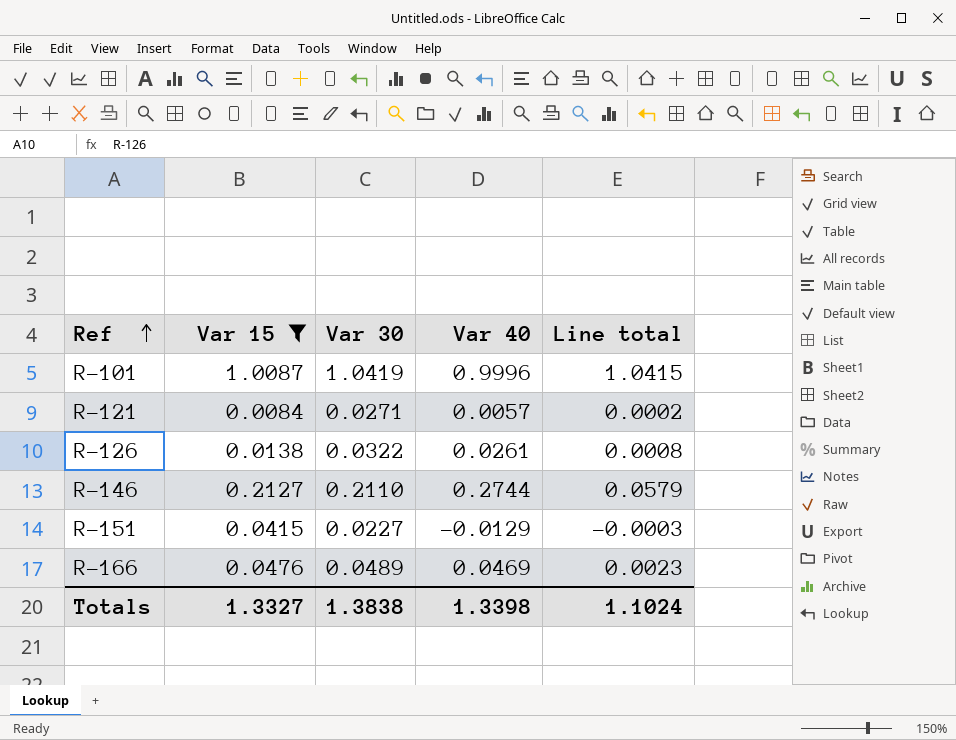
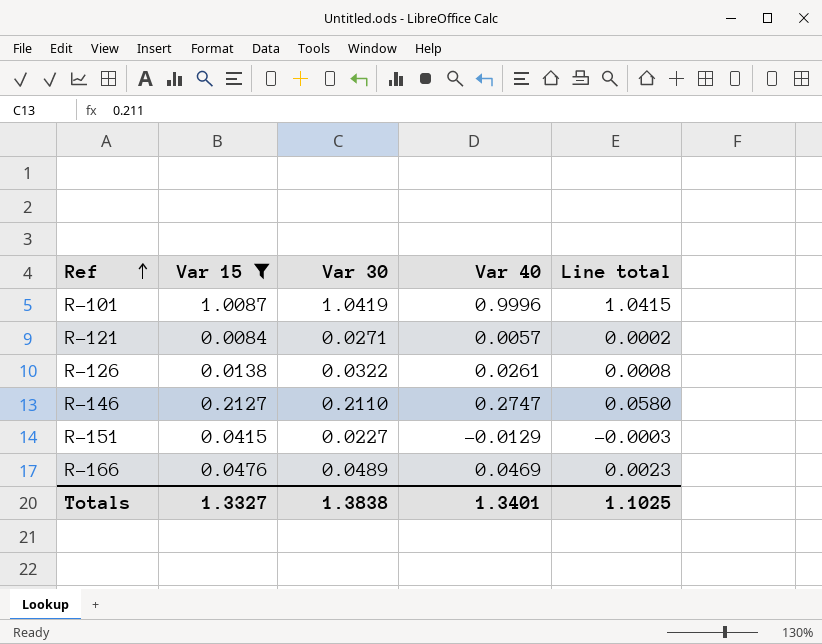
R-146 | Var 40: 0.2744 -> 0.2747
R-146 | Line total: 0.0579 -> 0.0580
Totals | Var 40: 1.3398 -> 1.3401
Totals | Line total: 1.1024 -> 1.1025

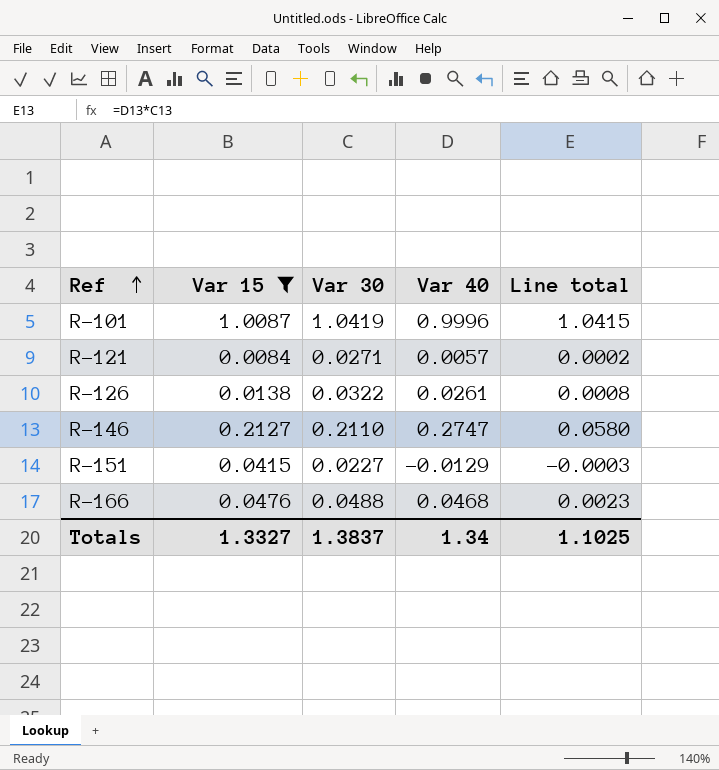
R-166 | Var 30: 0.0489 -> 0.0488
R-166 | Var 40: 0.0469 -> 0.0468
Totals | Var 30: 1.3838 -> 1.3837
Totals | Var 40: 1.3401 -> 1.34

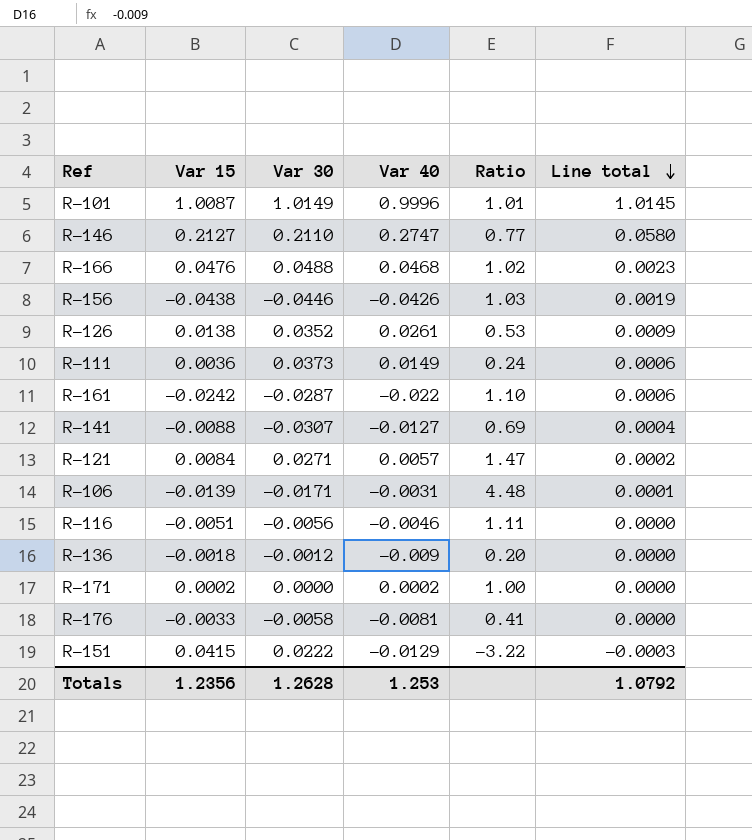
filter: Var 15 >= 0.0084 -> none
row order: Ref ascending -> Line total descending
column Ratio | formula: none -> [Var 15] / [Var 40]
R-101 | Var 30: 1.0419 -> 1.0149
R-101 | Line total: 1.0415 -> 1.0145
R-126 | Var 30: 0.0322 -> 0.0352
R-126 | Line total: 0.0008 -> 0.0009
R-151 | Var 30: 0.0227 -> 0.0222
Totals | Var 15: 1.3327 -> 1.2356
Totals | Var 30: 1.3837 -> 1.2628
Totals | Var 40: 1.34 -> 1.253
Totals | Line total: 1.1025 -> 1.0792

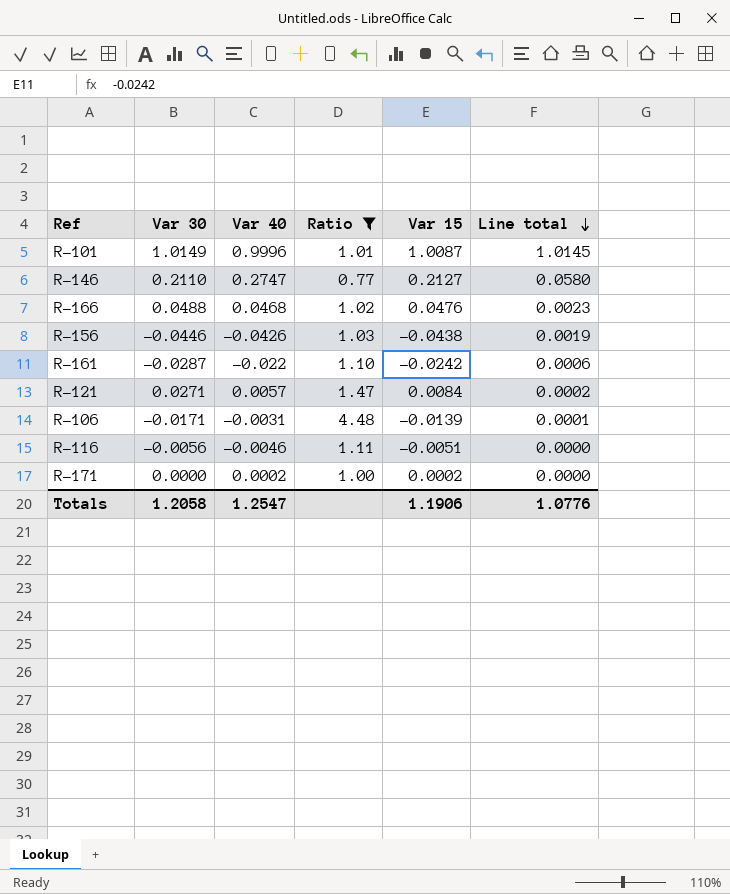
filter: none -> Ratio >= 0.77
column Var 15 | position: 2 -> 5
Totals | Var 30: 1.2628 -> 1.2058
Totals | Var 40: 1.253 -> 1.2547
Totals | Var 15: 1.2356 -> 1.1906
Totals | Line total: 1.0792 -> 1.0776

